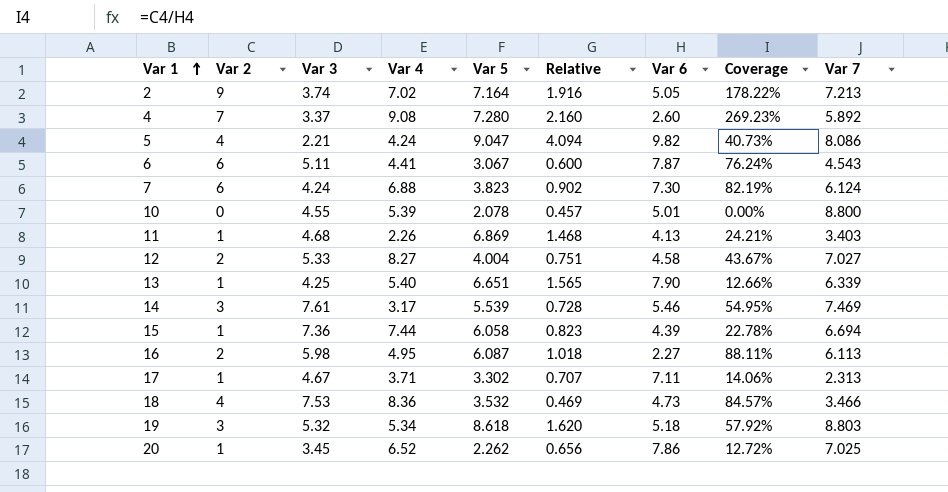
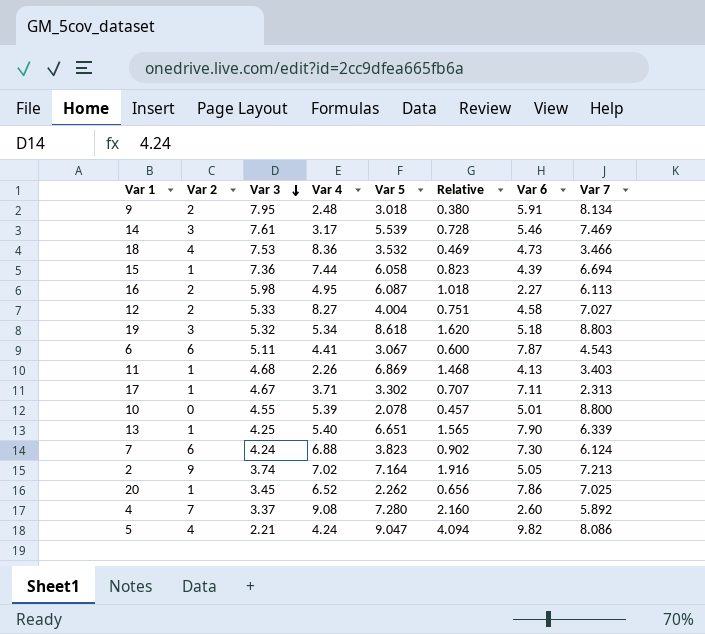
row order: Var 1 ascending -> Var 3 descending
column Coverage | formula: [Var 2] / [Var 6] -> none
row 9: none -> 2 | 7.95 | 2.48 | 3.018 | 0.380 | 5.91 | 8.134

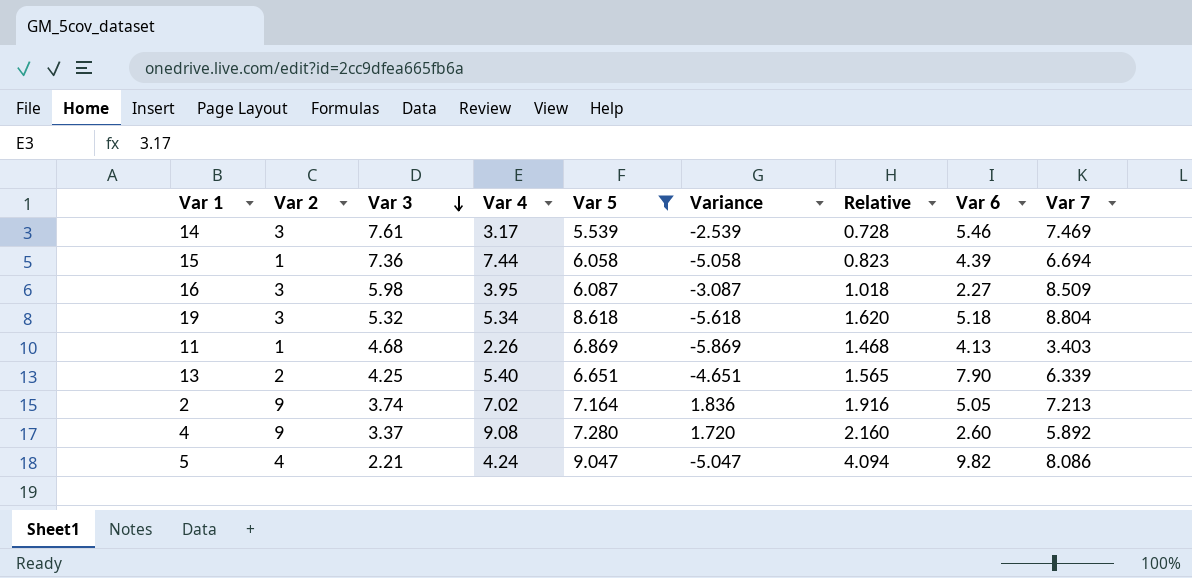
filter: none -> Var 5 >= 5.539
column Variance | formula: none -> [Var 2] - [Var 5]
16 | Var 2: 2 -> 3
16 | Var 4: 4.95 -> 3.95
16 | Var 7: 6.113 -> 8.509
19 | Var 7: 8.803 -> 8.804
13 | Var 2: 1 -> 2
4 | Var 2: 7 -> 9

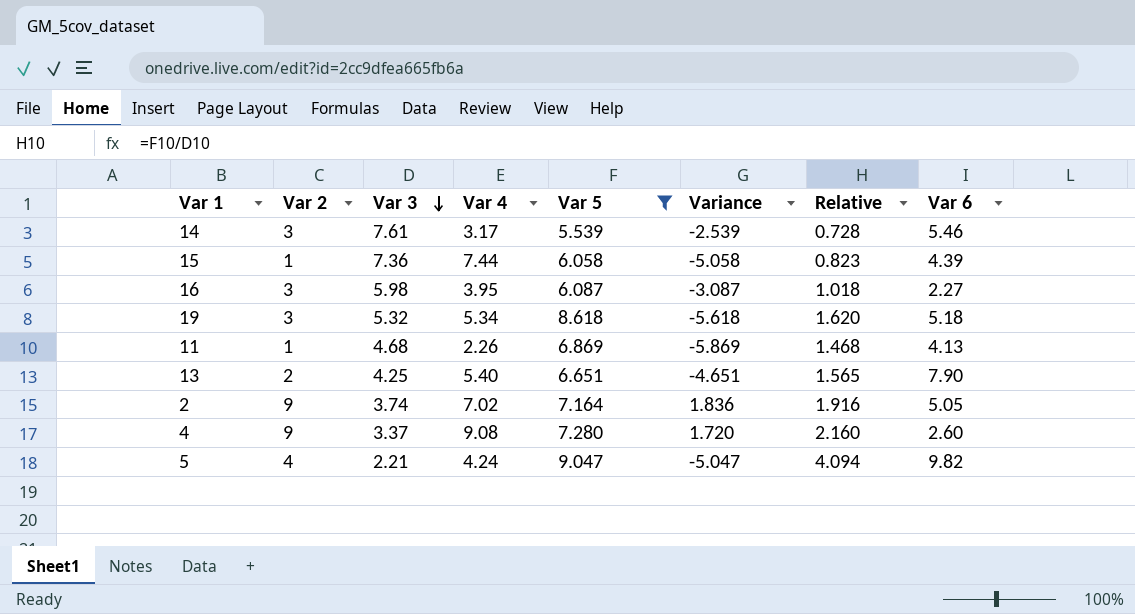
column Var 7 | position: 9 -> none

